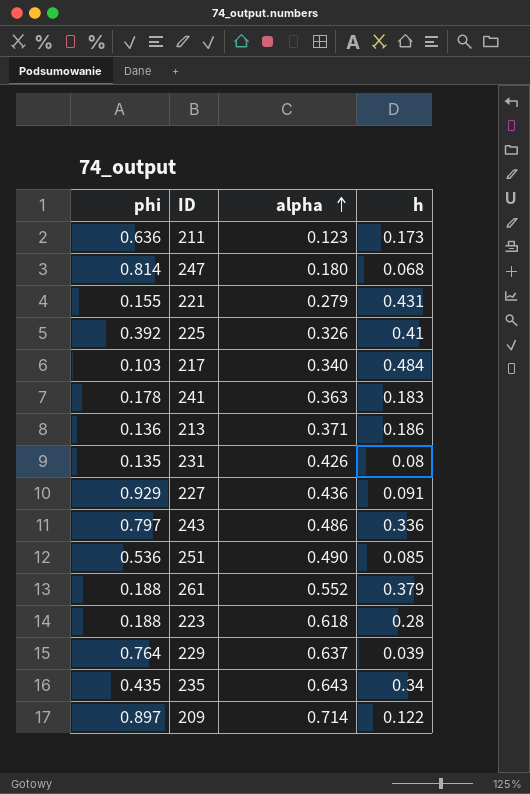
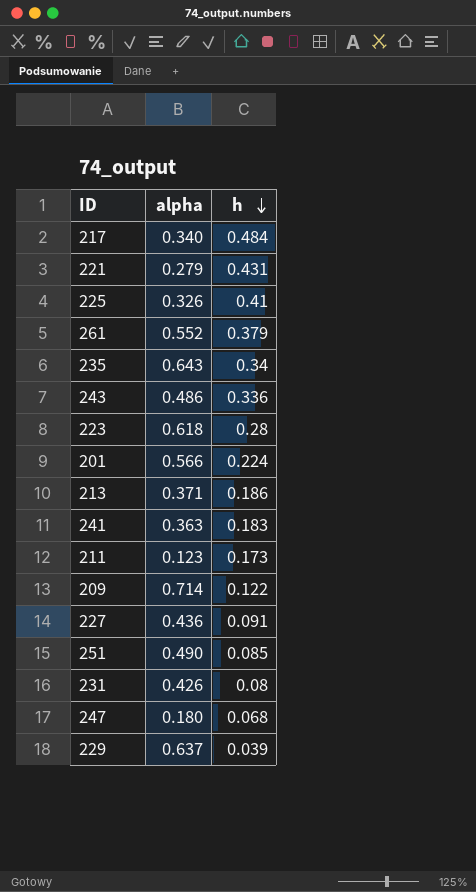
row order: alpha ascending -> h descending
column phi | position: 1 -> none
row 201: none -> 0.566 | 0.224

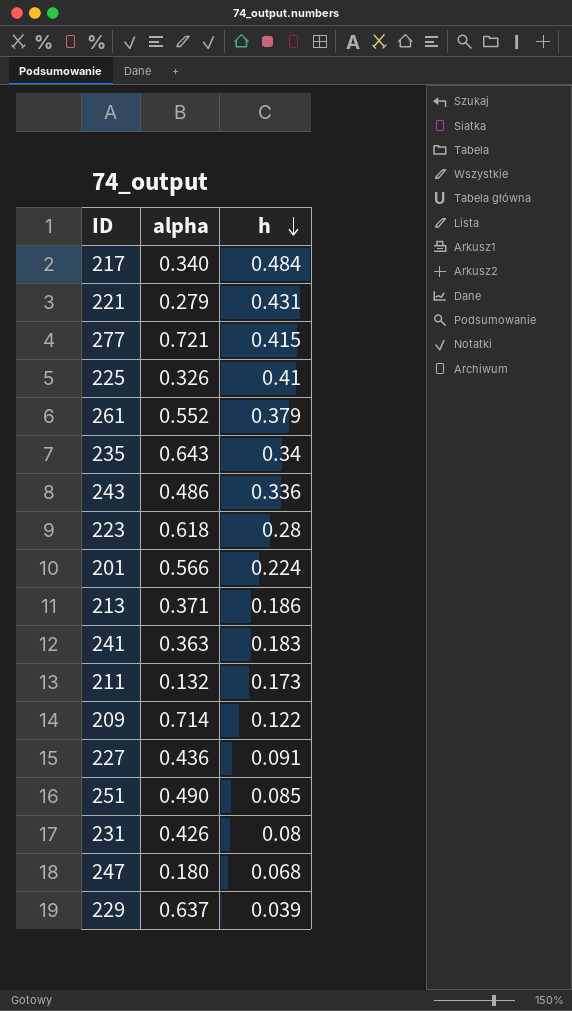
row 277: none -> 0.721 | 0.415
211 | alpha: 0.123 -> 0.132

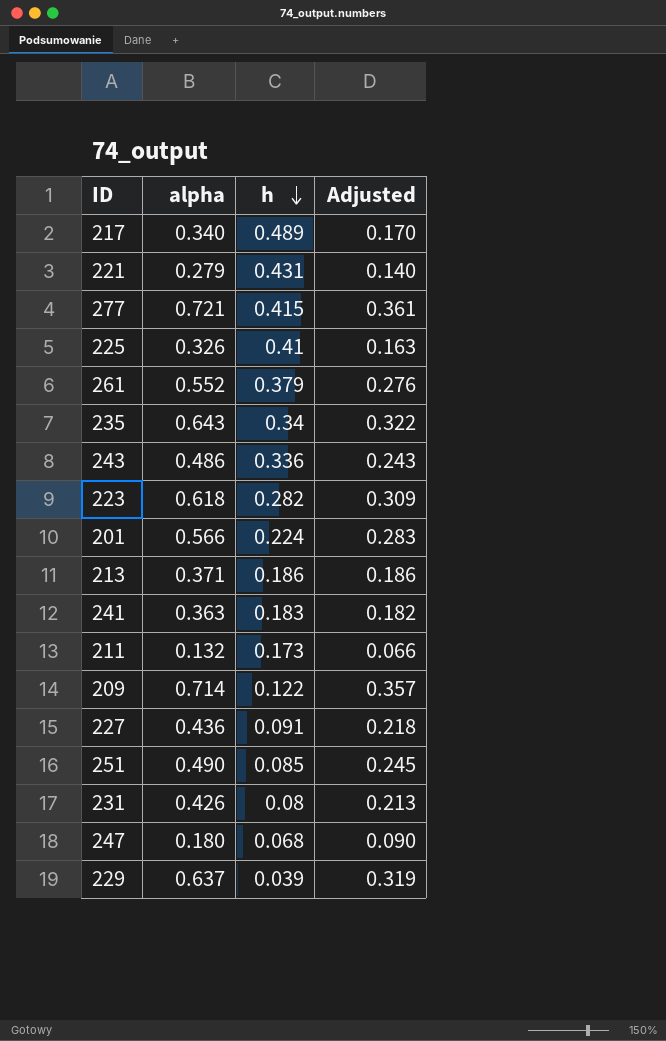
column Adjusted | formula: none -> [alpha] * 0.5
217 | h: 0.484 -> 0.489
223 | h: 0.28 -> 0.282

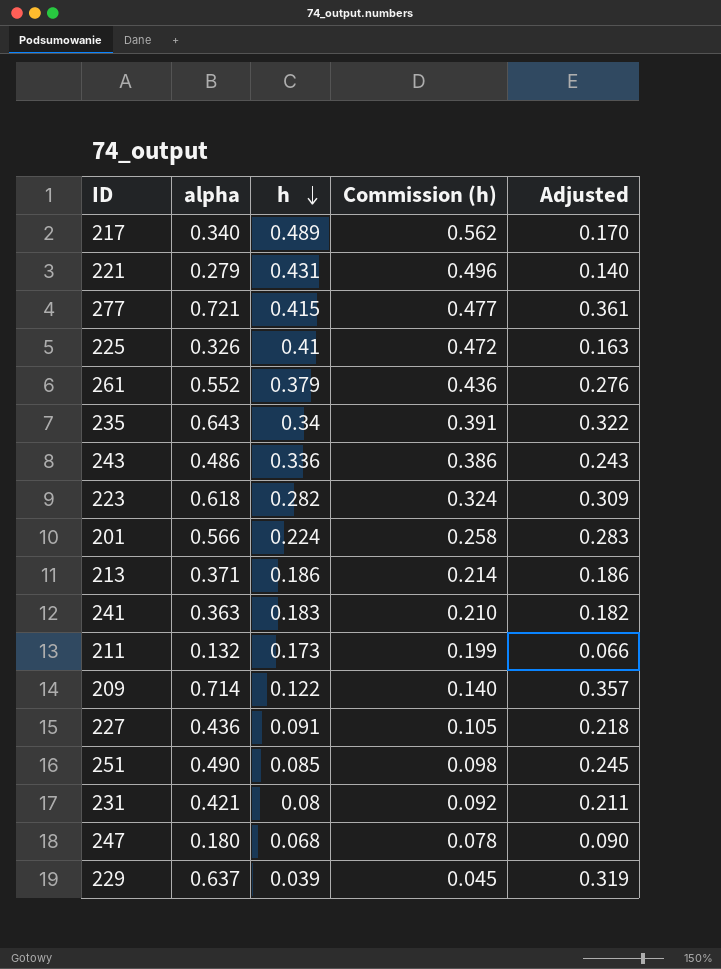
column Commission (h) | formula: none -> [h] * 1.15
231 | alpha: 0.426 -> 0.421
231 | Adjusted: 0.213 -> 0.211

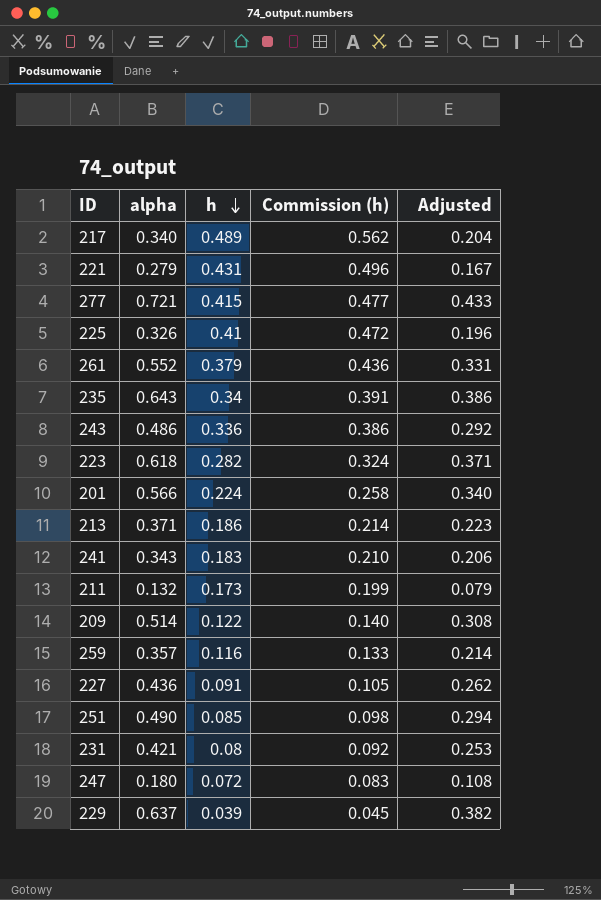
column Adjusted | formula: [alpha] * 0.5 -> [alpha] * 0.6
241 | alpha: 0.363 -> 0.343
209 | alpha: 0.714 -> 0.514
row 259: none -> 0.357 | 0.116 | 0.133 | 0.214
247 | h: 0.068 -> 0.072
247 | Commission (h): 0.078 -> 0.083

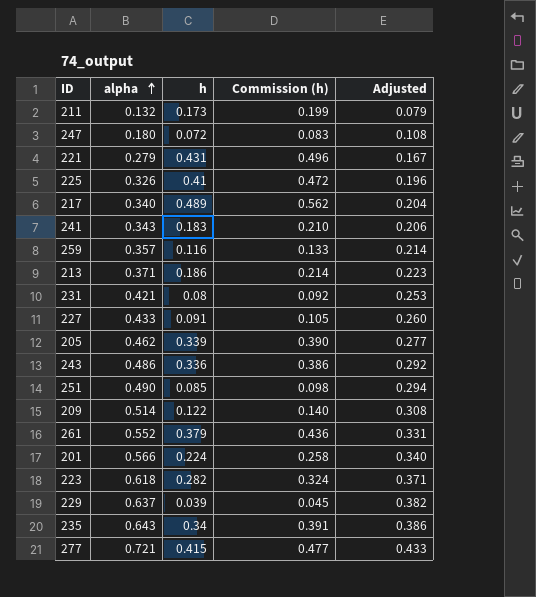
row order: h descending -> alpha ascending
227 | alpha: 0.436 -> 0.433
227 | Adjusted: 0.262 -> 0.260
row 205: none -> 0.462 | 0.339 | 0.390 | 0.277

